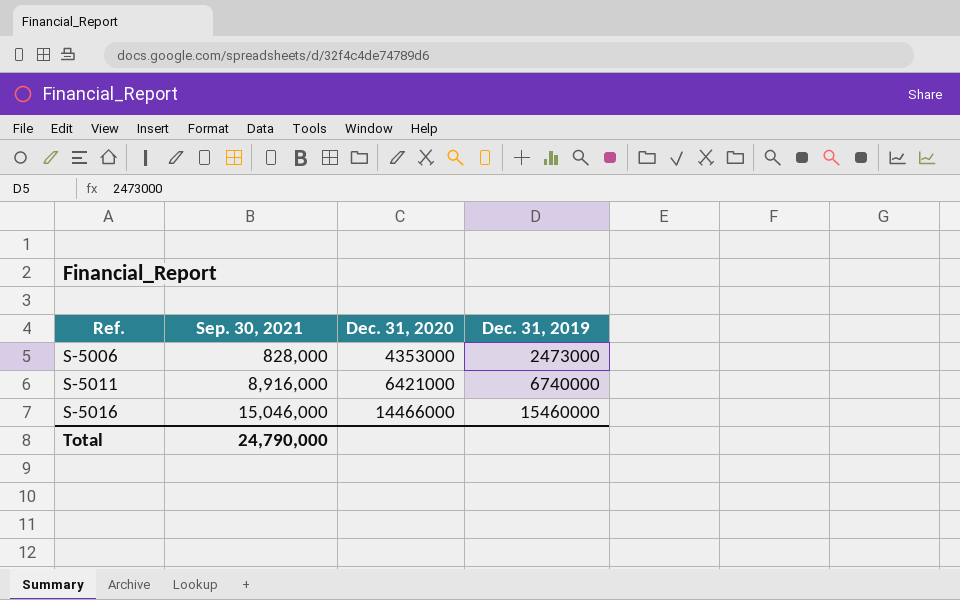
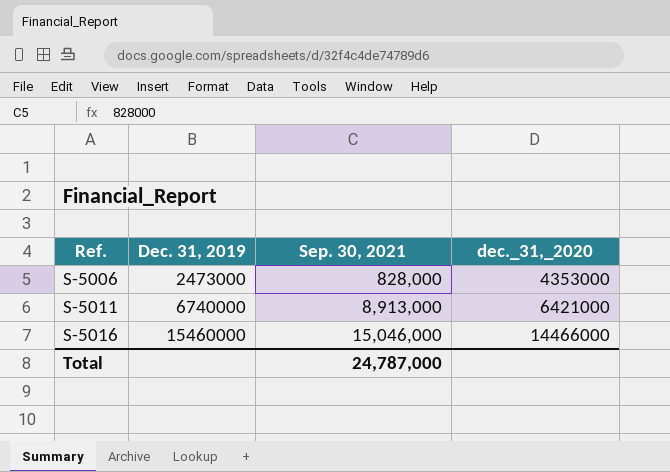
column Dec. 31, 2019 | position: 4 -> 2
column name: Dec. 31, 2020 -> dec._31,_2020
S-5011 | Sep. 30, 2021: 8,916,000 -> 8,913,000
Total | Sep. 30, 2021: 24,790,000 -> 24,787,000

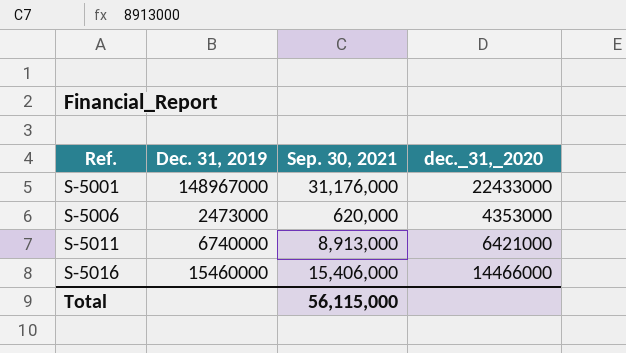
row S-5001: none -> 148967000 | 31,176,000 | 22433000
S-5006 | Sep. 30, 2021: 828,000 -> 620,000
S-5016 | Sep. 30, 2021: 15,046,000 -> 15,406,000
Total | Sep. 30, 2021: 24,787,000 -> 56,115,000

